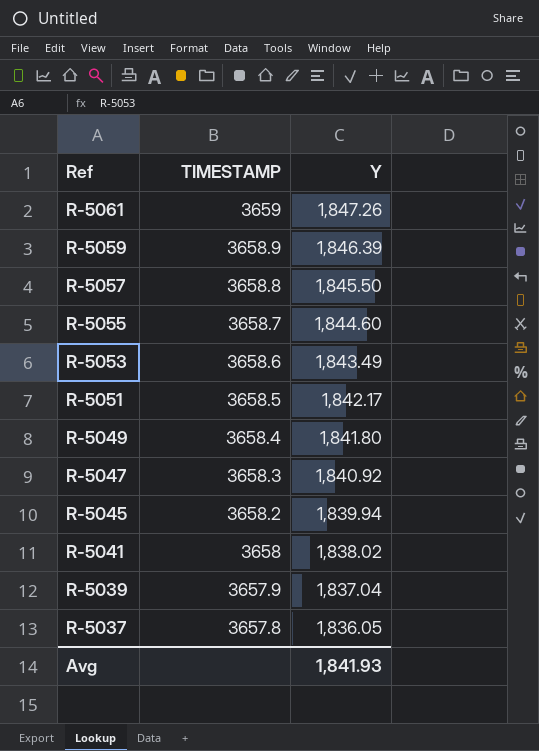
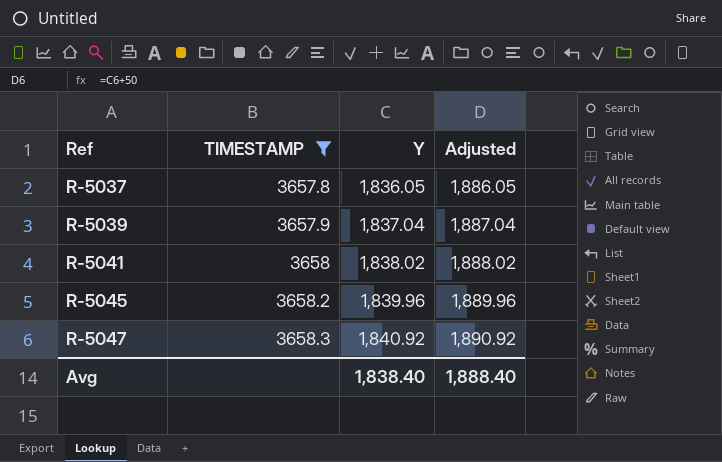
filter: none -> TIMESTAMP <= 3658.3
row order: Ref descending -> Ref ascending
column Adjusted | formula: none -> [Y] + 50
R-5045 | Y: 1,839.94 -> 1,839.96
Avg | Y: 1,841.93 -> 1,838.40

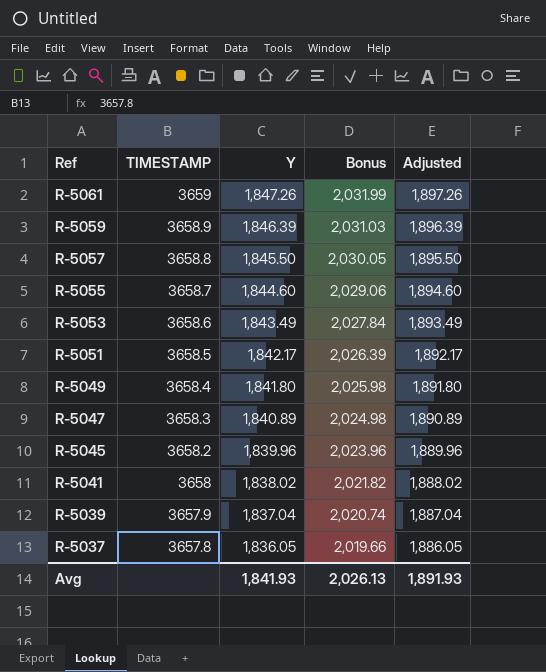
filter: TIMESTAMP <= 3658.3 -> none
row order: Ref ascending -> Ref descending
column Bonus | formula: none -> [Y] * 1.1
R-5047 | Y: 1,840.92 -> 1,840.89
R-5047 | Adjusted: 1,890.92 -> 1,890.89
Avg | Y: 1,838.40 -> 1,841.93
Avg | Adjusted: 1,888.40 -> 1,891.93

